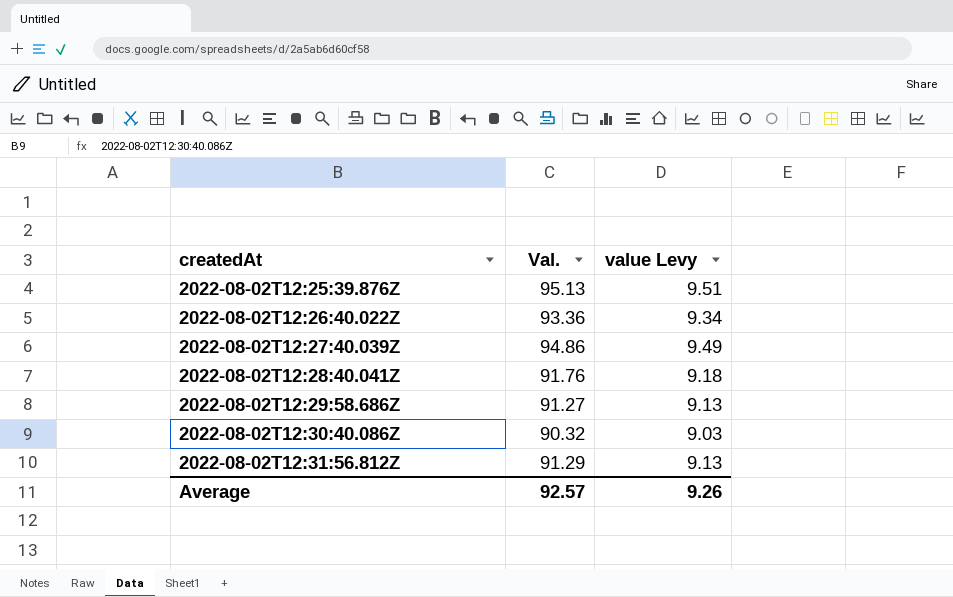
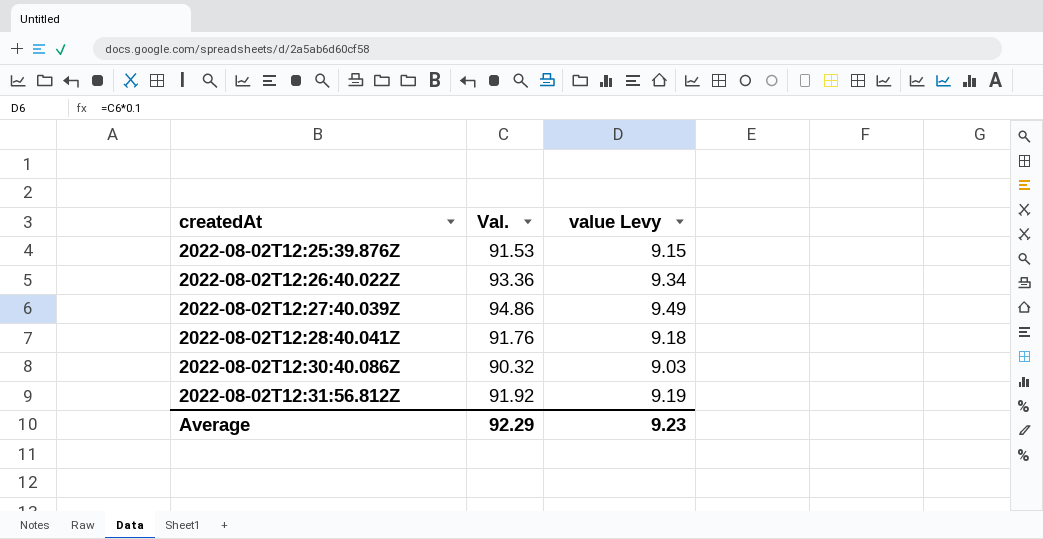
row 2022-08-02T12:29:58.686Z: 91.27 | 9.13 -> none
2022-08-02T12:25:39.876Z | Val.: 95.13 -> 91.53
2022-08-02T12:25:39.876Z | value Levy: 9.51 -> 9.15
2022-08-02T12:31:56.812Z | Val.: 91.29 -> 91.92
2022-08-02T12:31:56.812Z | value Levy: 9.13 -> 9.19
Average | Val.: 92.57 -> 92.29
Average | value Levy: 9.26 -> 9.23

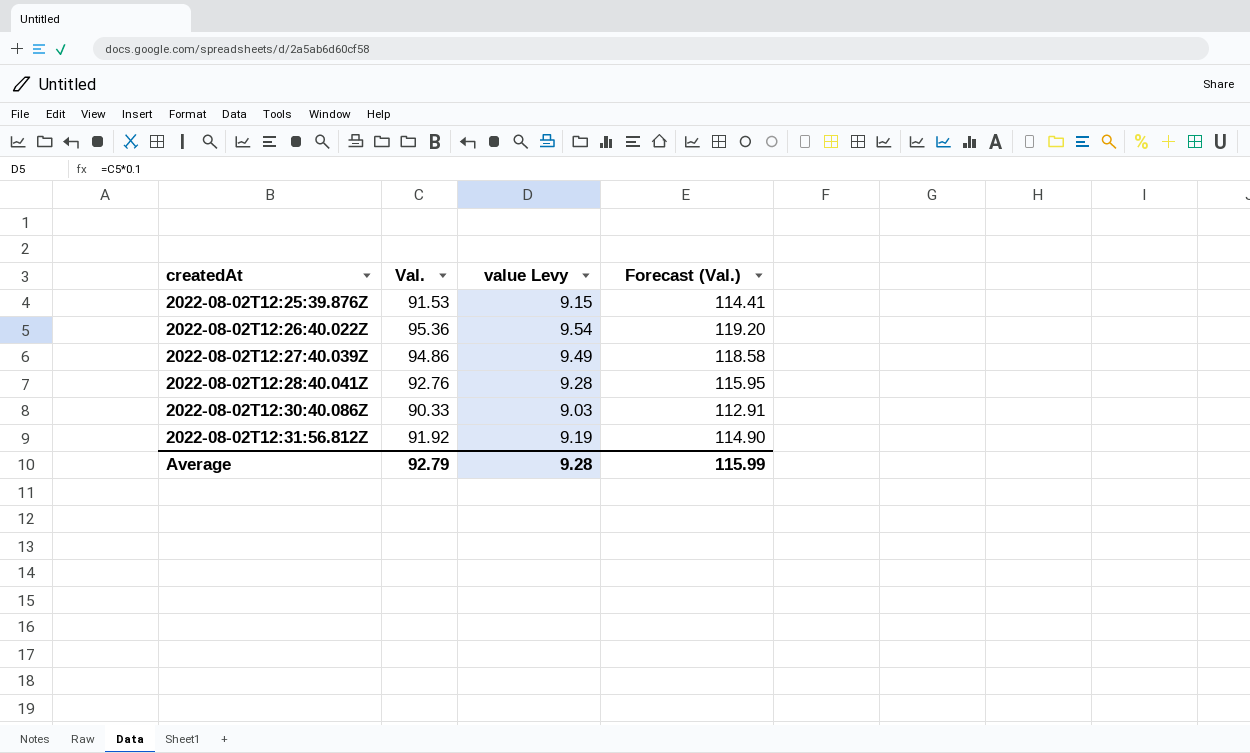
column Forecast (Val.) | formula: none -> [Val.] * 1.25
2022-08-02T12:26:40.022Z | Val.: 93.36 -> 95.36
2022-08-02T12:26:40.022Z | value Levy: 9.34 -> 9.54
2022-08-02T12:28:40.041Z | Val.: 91.76 -> 92.76
2022-08-02T12:28:40.041Z | value Levy: 9.18 -> 9.28
2022-08-02T12:30:40.086Z | Val.: 90.32 -> 90.33
Average | Val.: 92.29 -> 92.79
Average | value Levy: 9.23 -> 9.28

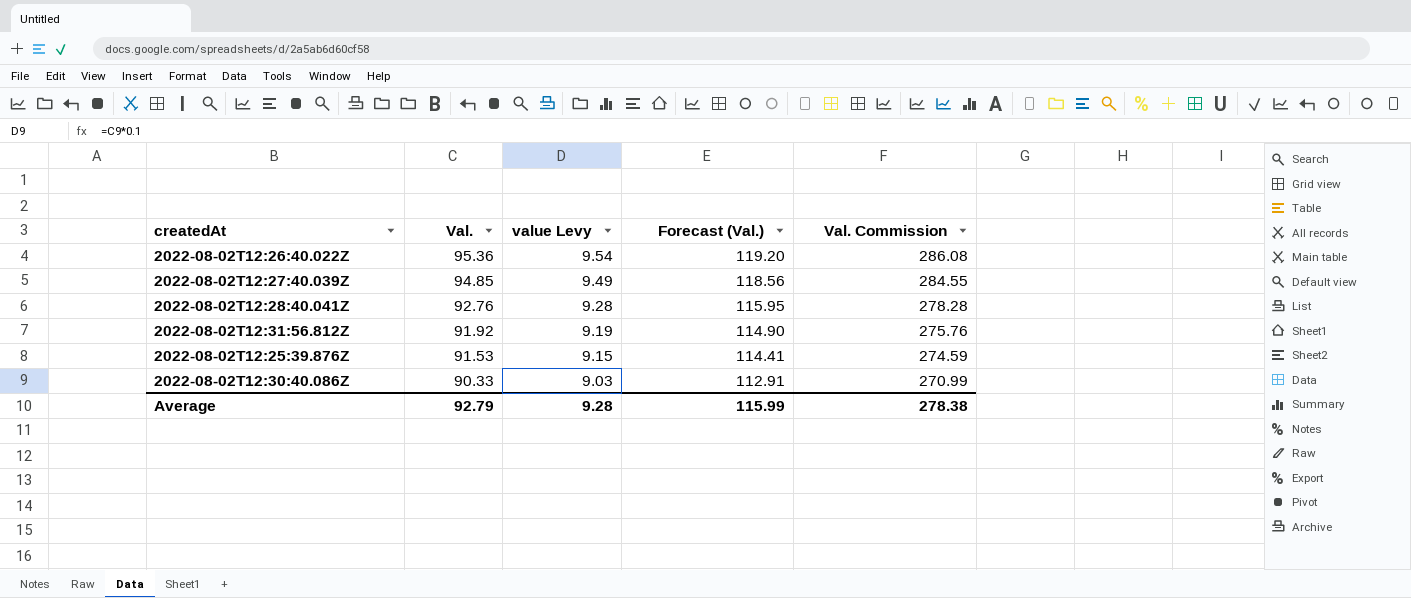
row order: createdAt ascending -> Val. descending
column Val. Commission | formula: none -> [Val.] * 3
2022-08-02T12:27:40.039Z | Val.: 94.86 -> 94.85
2022-08-02T12:27:40.039Z | Forecast (Val.): 118.58 -> 118.56

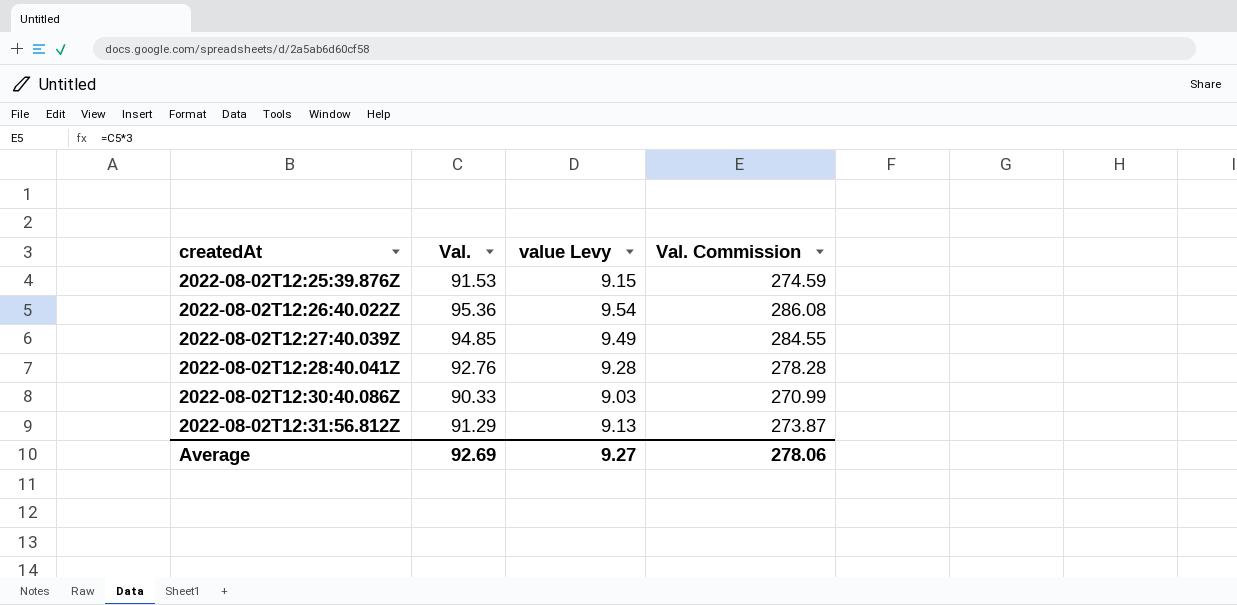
row order: Val. descending -> createdAt ascending
column Forecast (Val.) | formula: [Val.] * 1.25 -> none
2022-08-02T12:31:56.812Z | Val.: 91.92 -> 91.29
2022-08-02T12:31:56.812Z | value Levy: 9.19 -> 9.13
2022-08-02T12:31:56.812Z | Val. Commission: 275.76 -> 273.87
Average | Val.: 92.79 -> 92.69
Average | value Levy: 9.28 -> 9.27
Average | Val. Commission: 278.38 -> 278.06

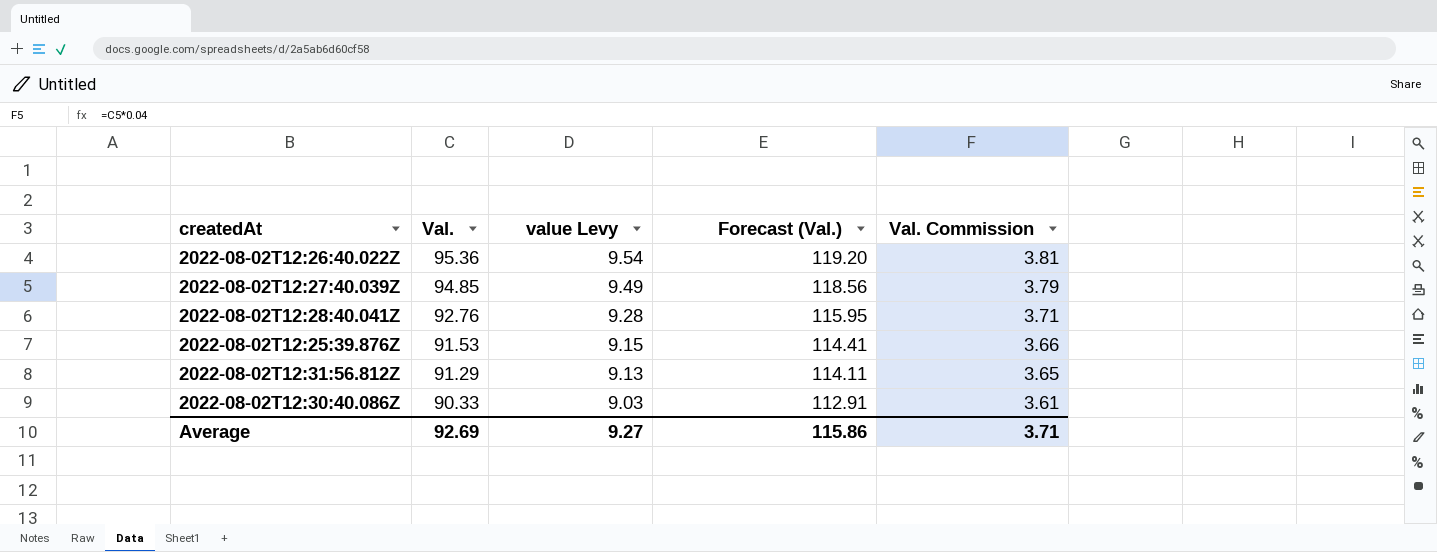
row order: createdAt ascending -> Val. descending
column Forecast (Val.) | formula: none -> [Val.] * 1.25
column Val. Commission | formula: [Val.] * 3 -> [Val.] * 0.04
Average | Val. Commission: 278.06 -> 3.71

